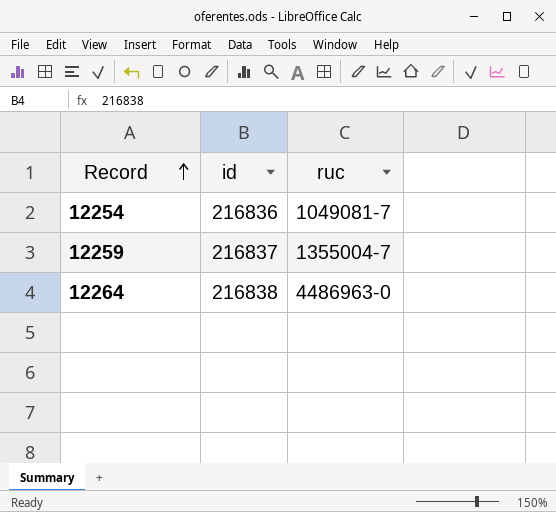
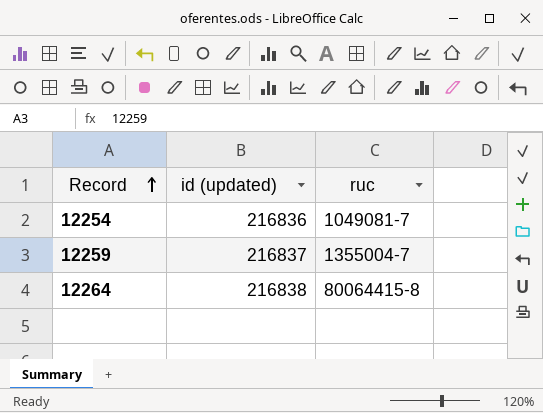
column name: id -> id (updated)
12264 | ruc: 4486963-0 -> 80064415-8

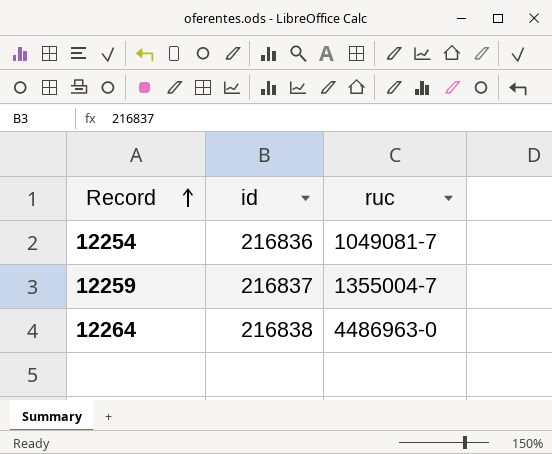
column name: id (updated) -> id
12264 | ruc: 80064415-8 -> 4486963-0

